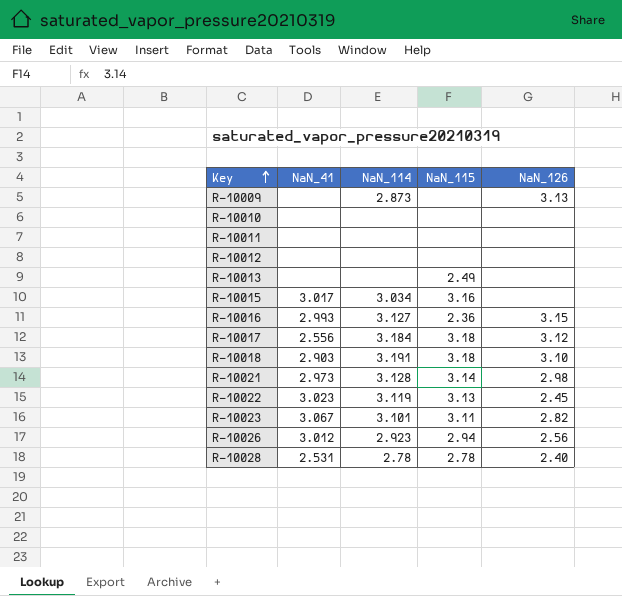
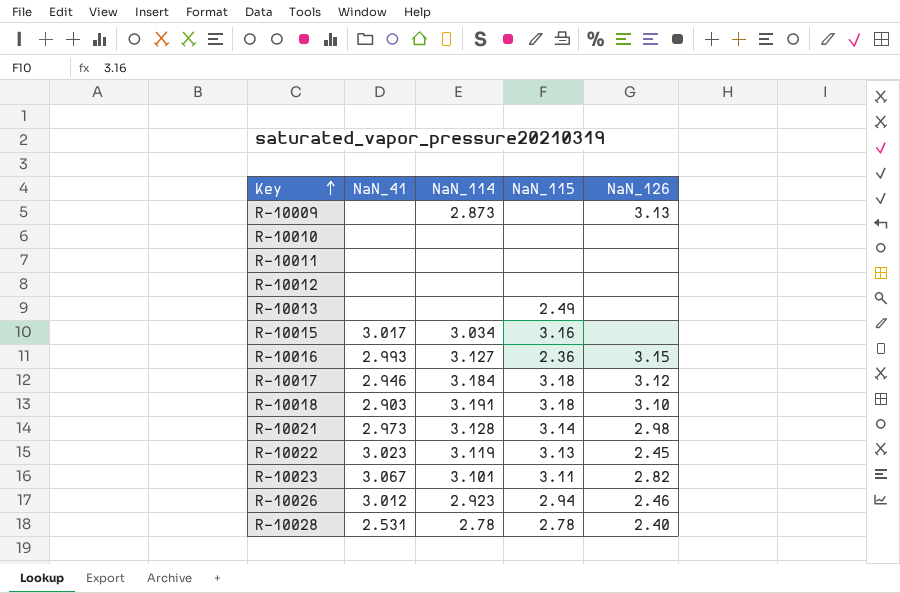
R-10017 | NaN_41: 2.556 -> 2.946
R-10026 | NaN_126: 2.56 -> 2.46

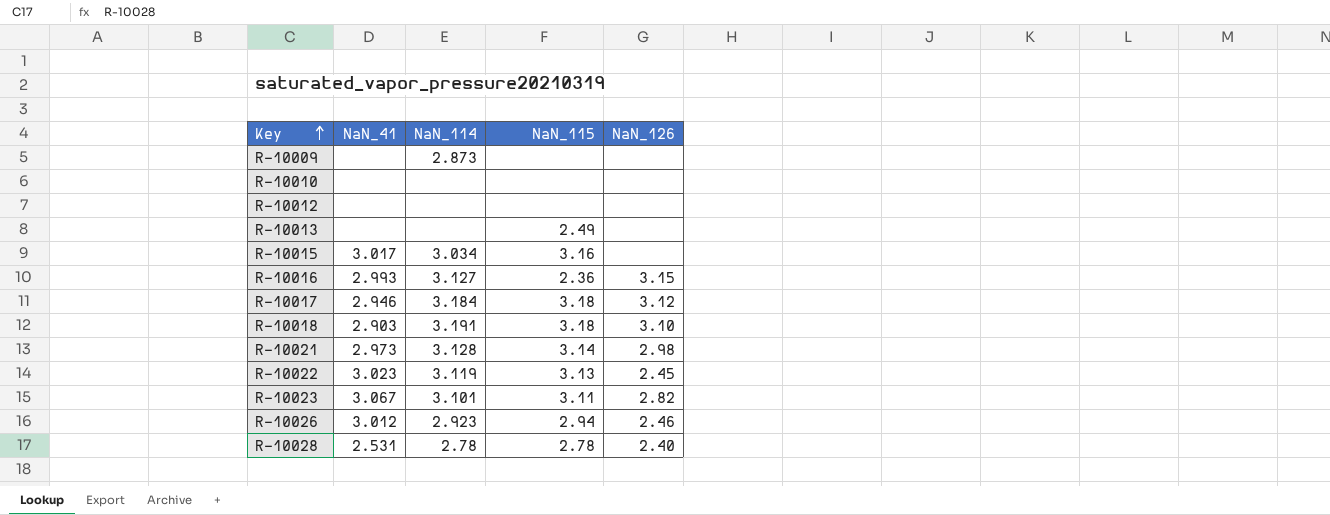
row R-10011: none | none | none | none -> none
R-10009 | NaN_126: 3.13 -> none

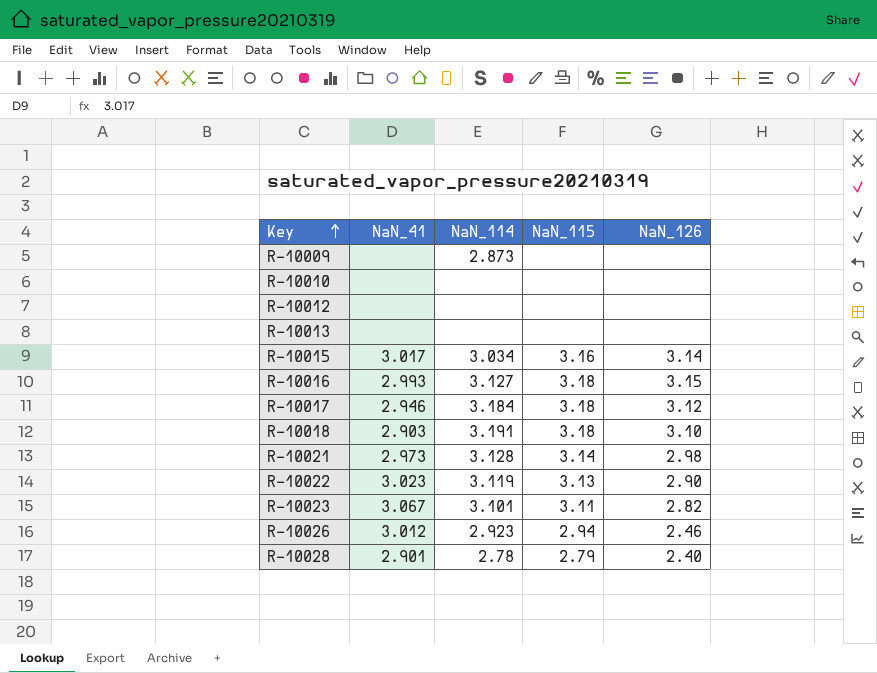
R-10013 | NaN_115: 2.49 -> none
R-10015 | NaN_126: none -> 3.14
R-10016 | NaN_115: 2.36 -> 3.18
R-10022 | NaN_126: 2.45 -> 2.90
R-10028 | NaN_41: 2.531 -> 2.901
R-10028 | NaN_115: 2.78 -> 2.79

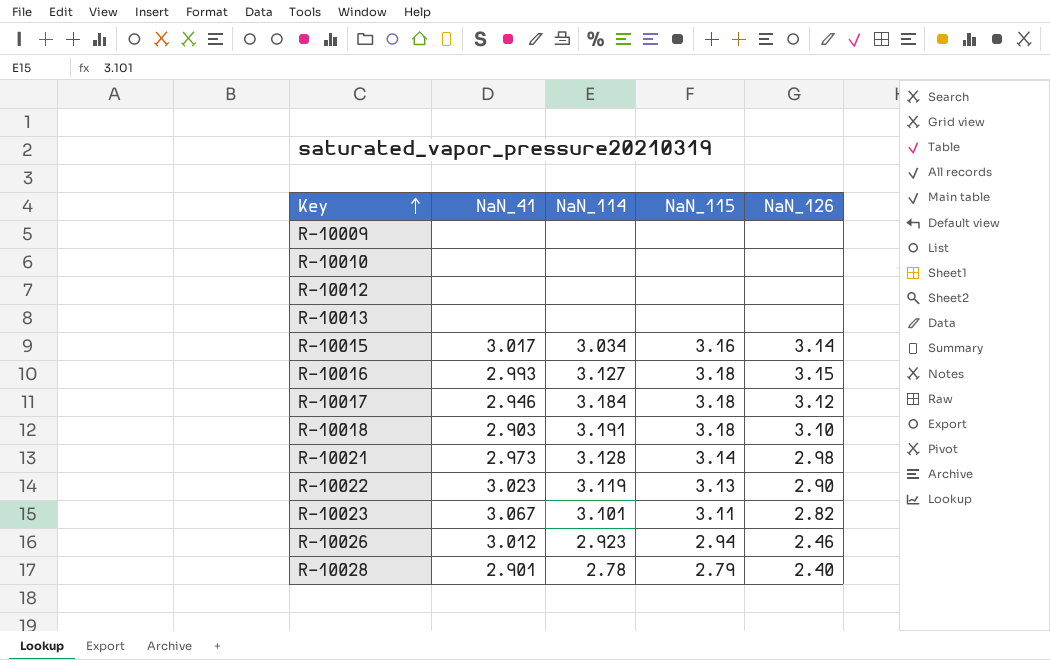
R-10009 | NaN_114: 2.873 -> none

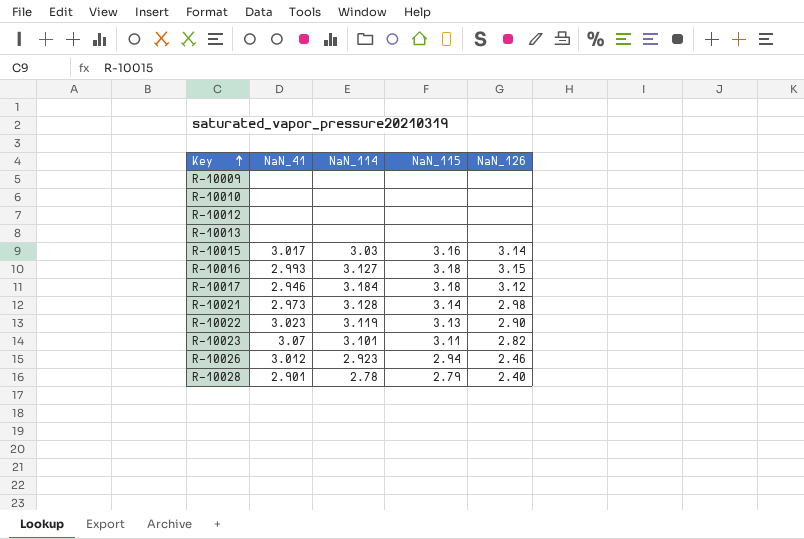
row R-10018: 2.903 | 3.191 | 3.18 | 3.10 -> none
R-10015 | NaN_114: 3.034 -> 3.03
R-10023 | NaN_41: 3.067 -> 3.07

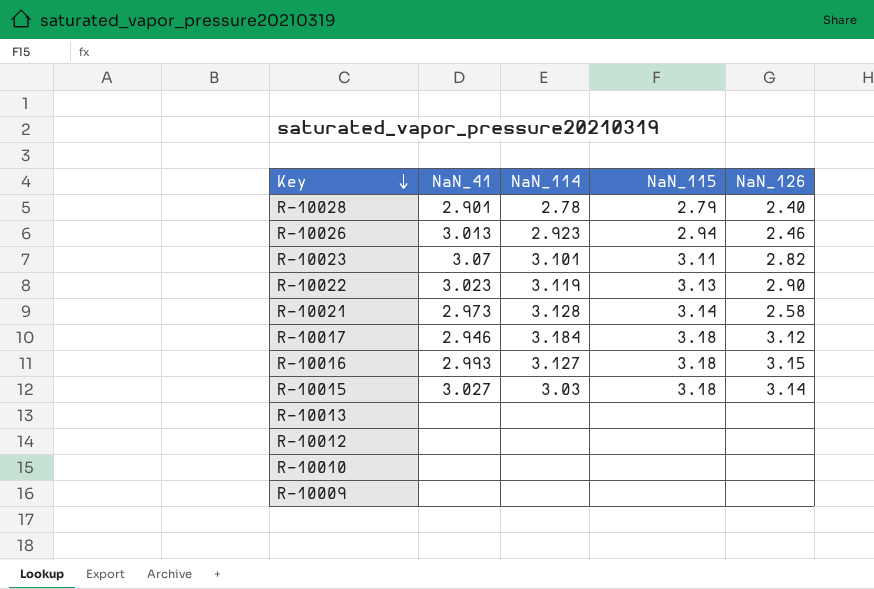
row order: Key ascending -> Key descending
R-10026 | NaN_41: 3.012 -> 3.013
R-10021 | NaN_126: 2.98 -> 2.58
R-10015 | NaN_41: 3.017 -> 3.027
R-10015 | NaN_115: 3.16 -> 3.18

